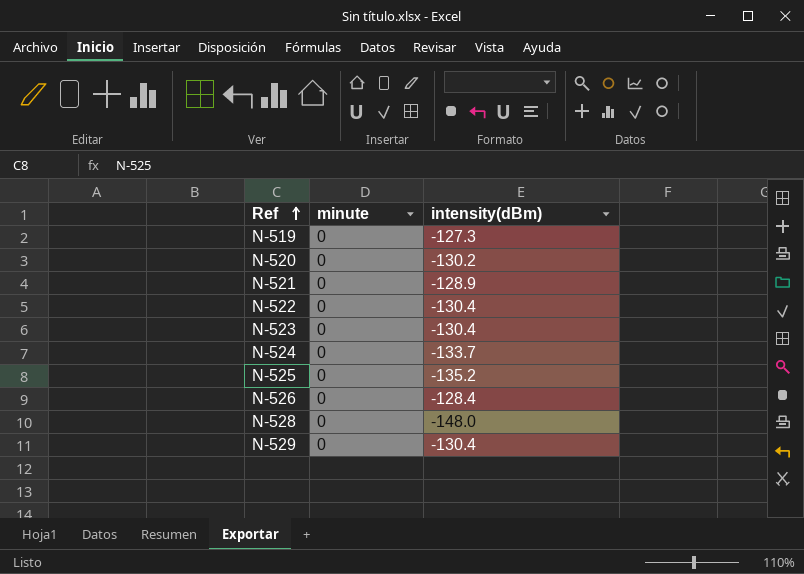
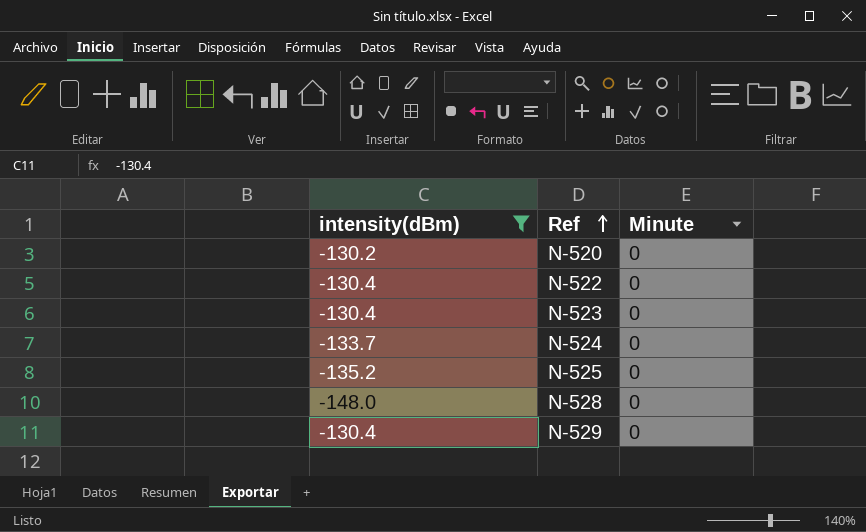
filter: none -> intensity(dBm) <= -130.2
column intensity(dBm) | position: 3 -> 1
column name: minute -> Minute

